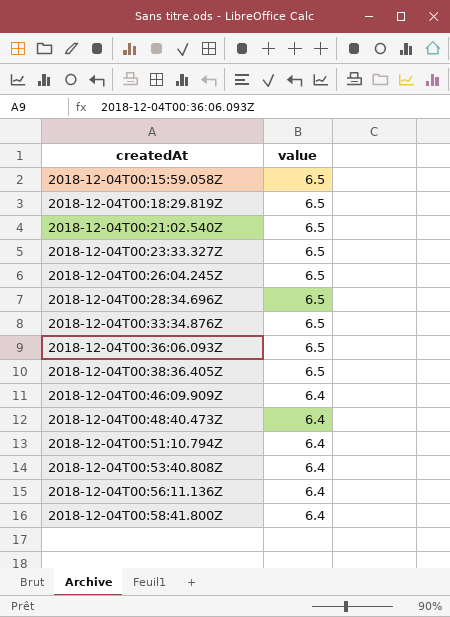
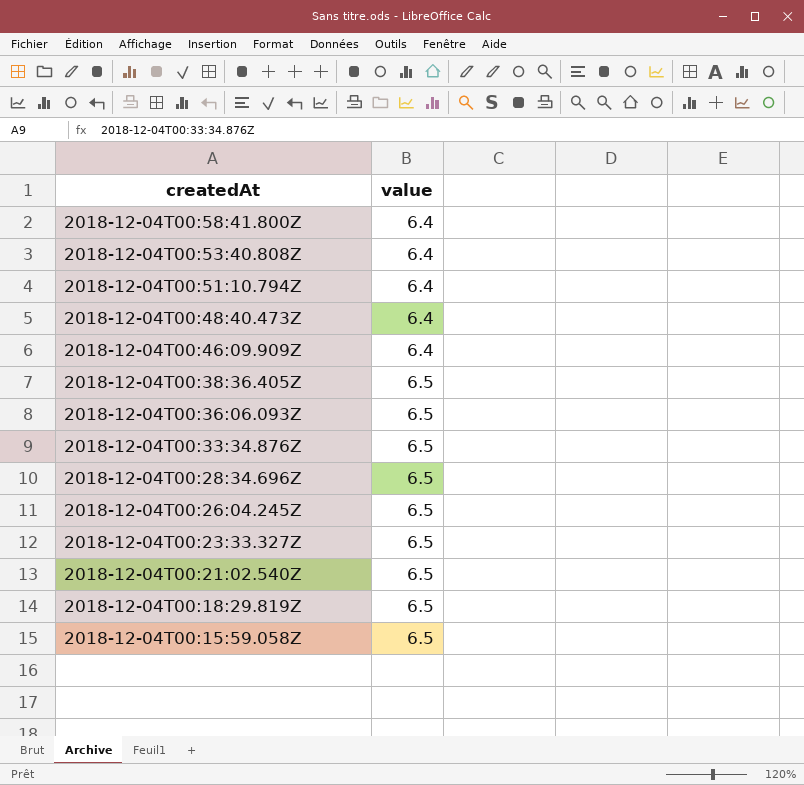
row order: createdAt ascending -> createdAt descending
row 2018-12-04T00:56:11.136Z: 6.4 -> none

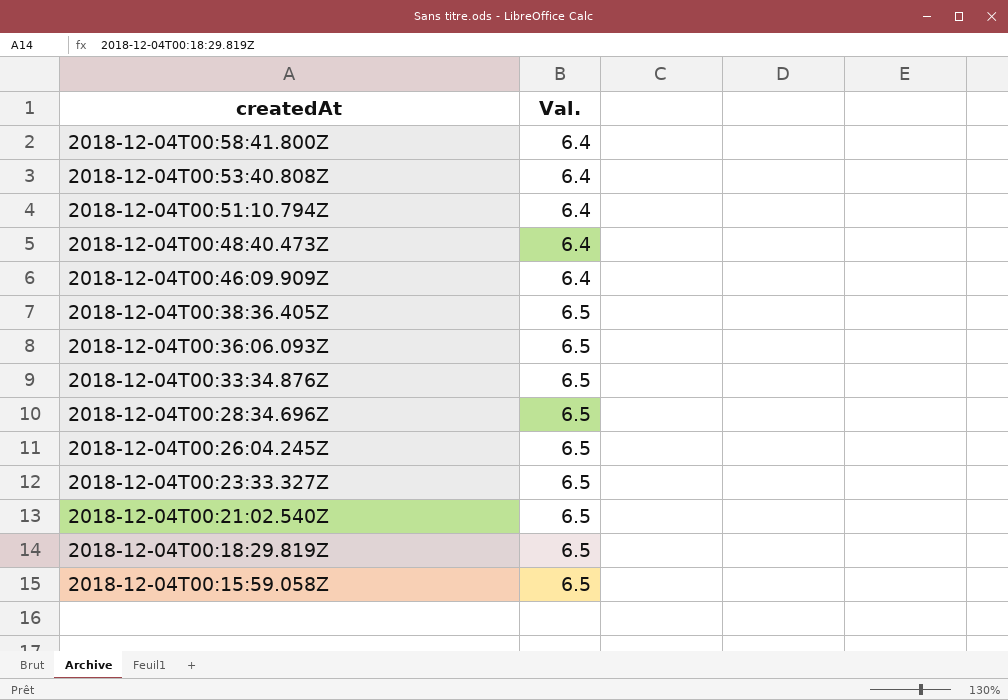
column name: value -> Val.

